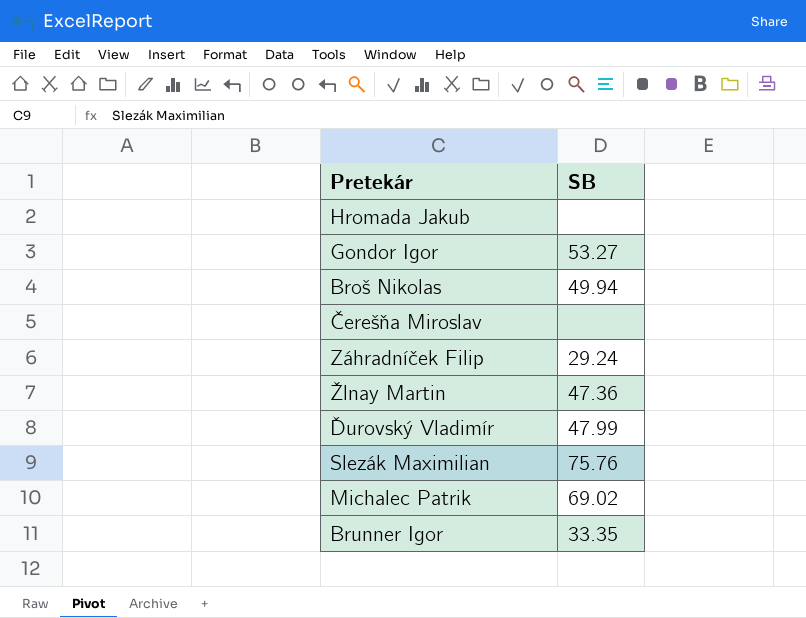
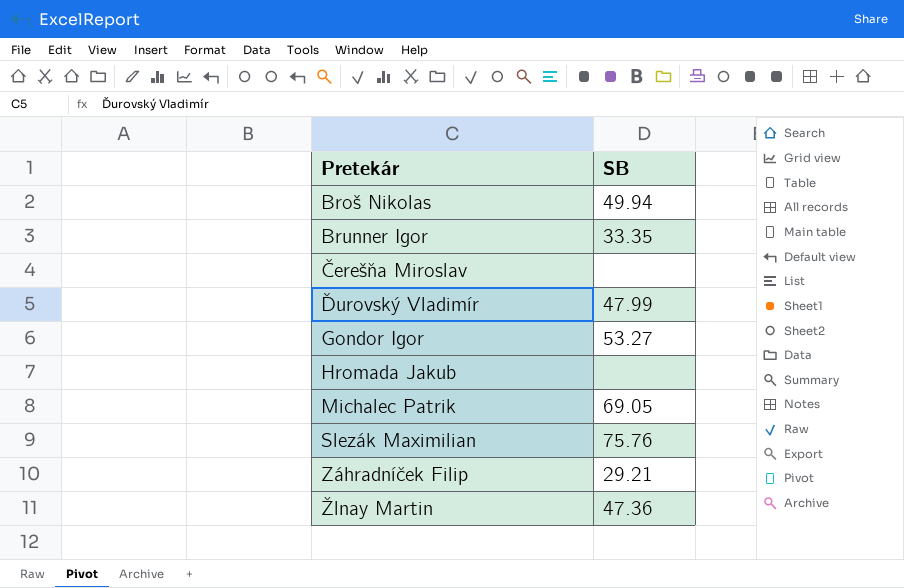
row order: none -> Pretekár ascending
Michalec Patrik | SB: 69.02 -> 69.05
Záhradníček Filip | SB: 29.24 -> 29.21

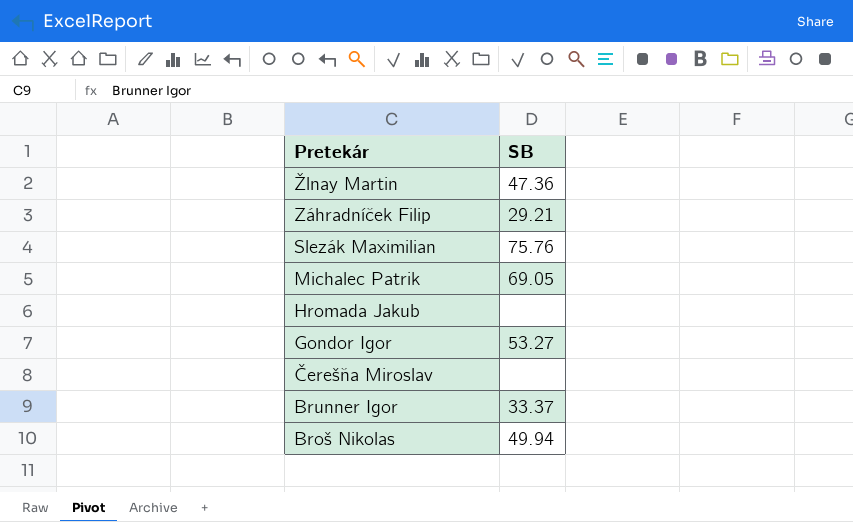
row order: Pretekár ascending -> Pretekár descending
row Ďurovský Vladimír: 47.99 -> none
Brunner Igor | SB: 33.35 -> 33.37

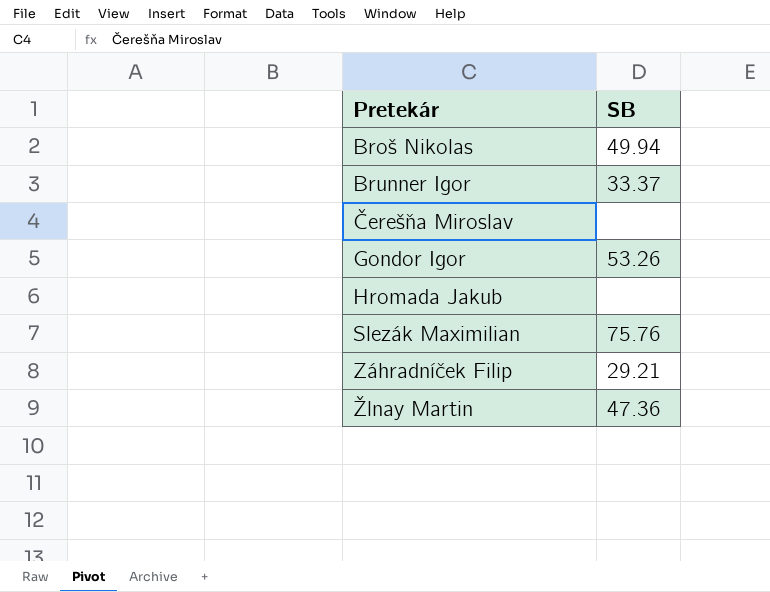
row order: Pretekár descending -> Pretekár ascending
row Michalec Patrik: 69.05 -> none
Gondor Igor | SB: 53.27 -> 53.26

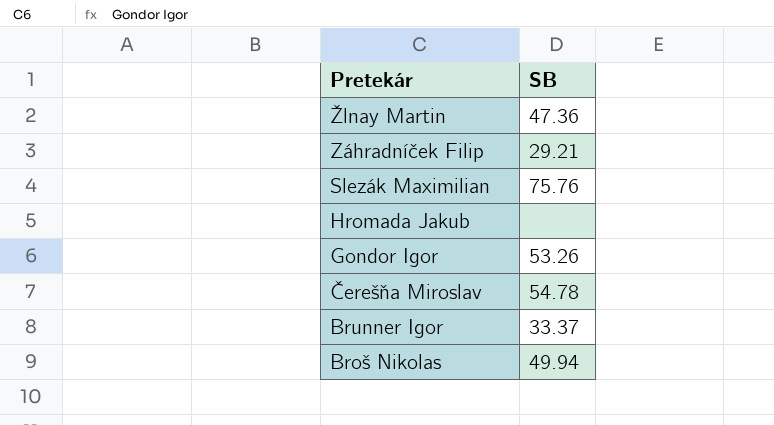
row order: Pretekár ascending -> Pretekár descending
Čerešňa Miroslav | SB: none -> 54.78

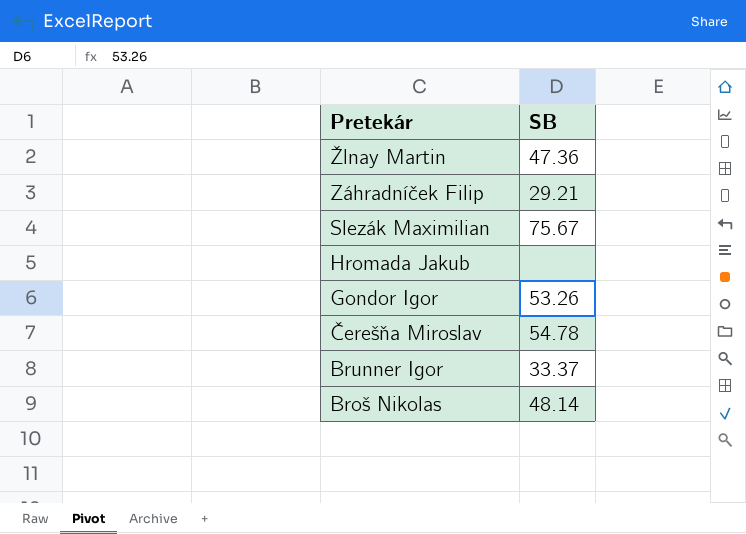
Slezák Maximilian | SB: 75.76 -> 75.67
Broš Nikolas | SB: 49.94 -> 48.14

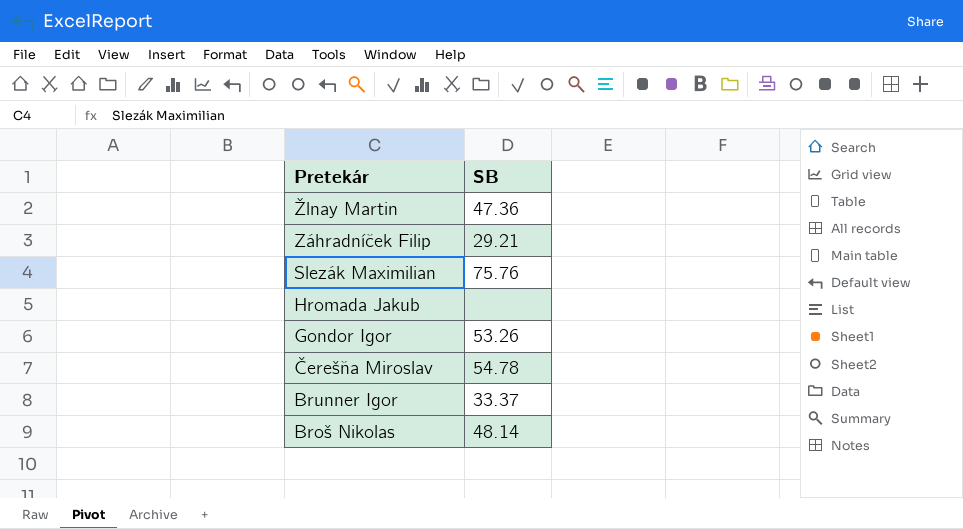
Slezák Maximilian | SB: 75.67 -> 75.76

